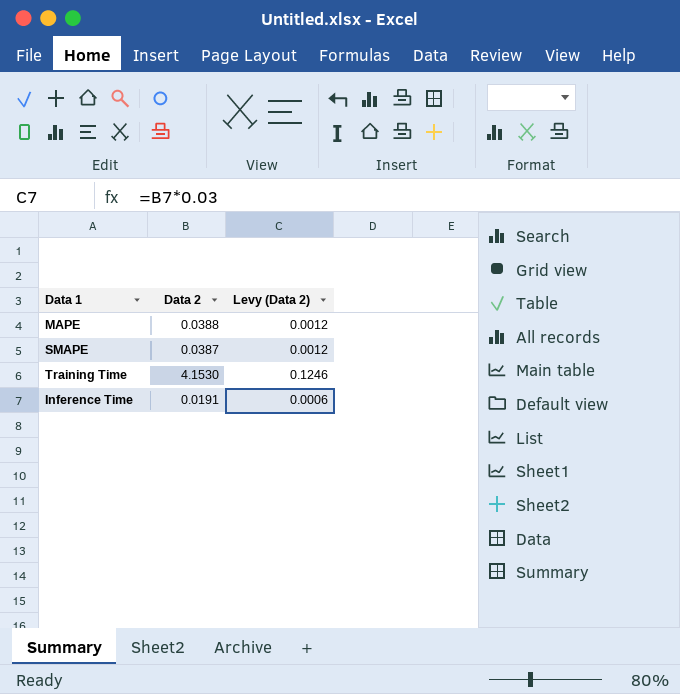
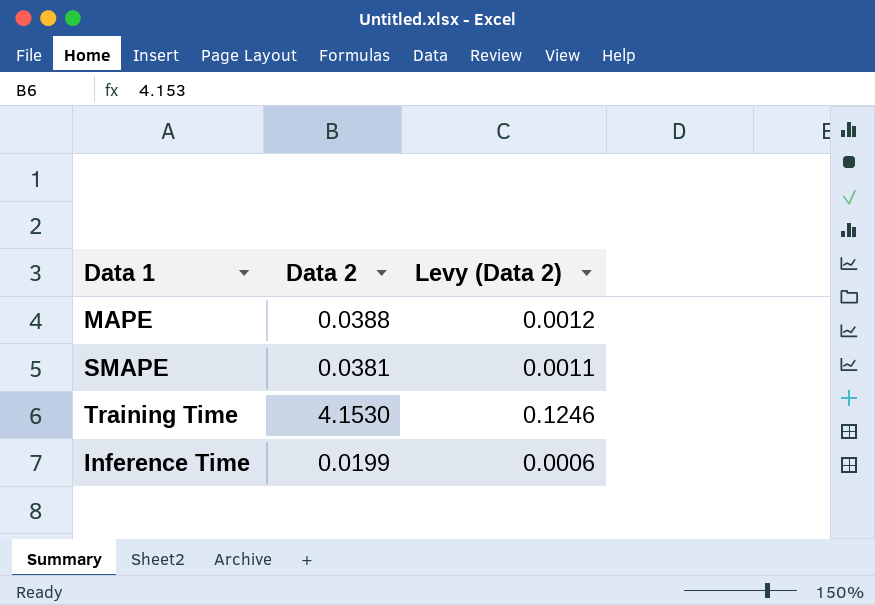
SMAPE | Data 2: 0.0387 -> 0.0381
SMAPE | Levy (Data 2): 0.0012 -> 0.0011
Inference Time | Data 2: 0.0191 -> 0.0199

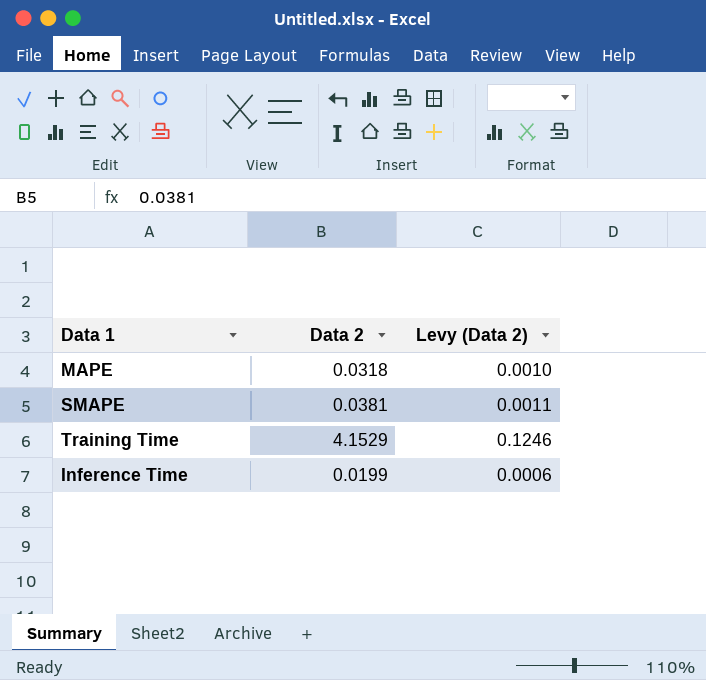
MAPE | Data 2: 0.0388 -> 0.0318
MAPE | Levy (Data 2): 0.0012 -> 0.0010
Training Time | Data 2: 4.1530 -> 4.1529

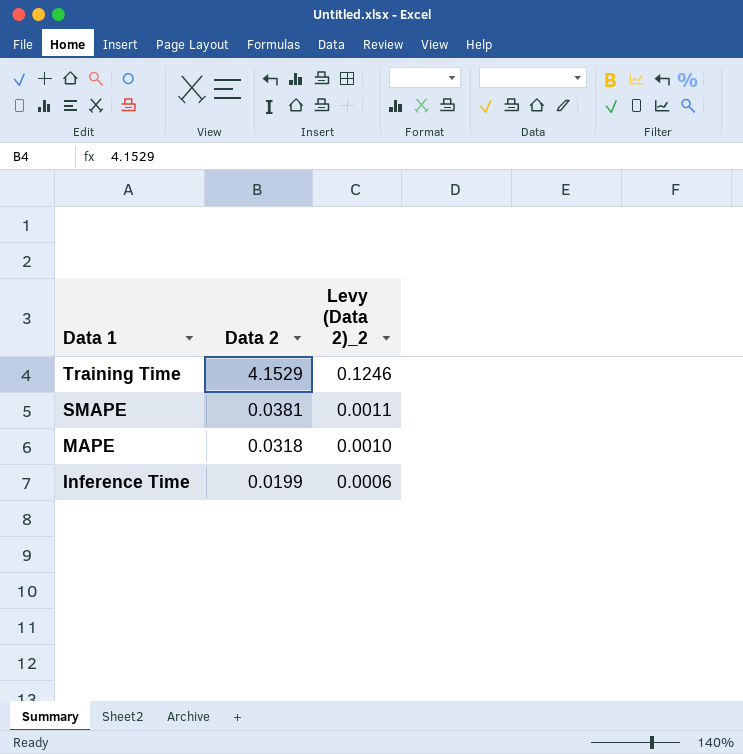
row order: none -> Data 1 descending
column name: Levy (Data 2) -> Levy (Data 2)_2

